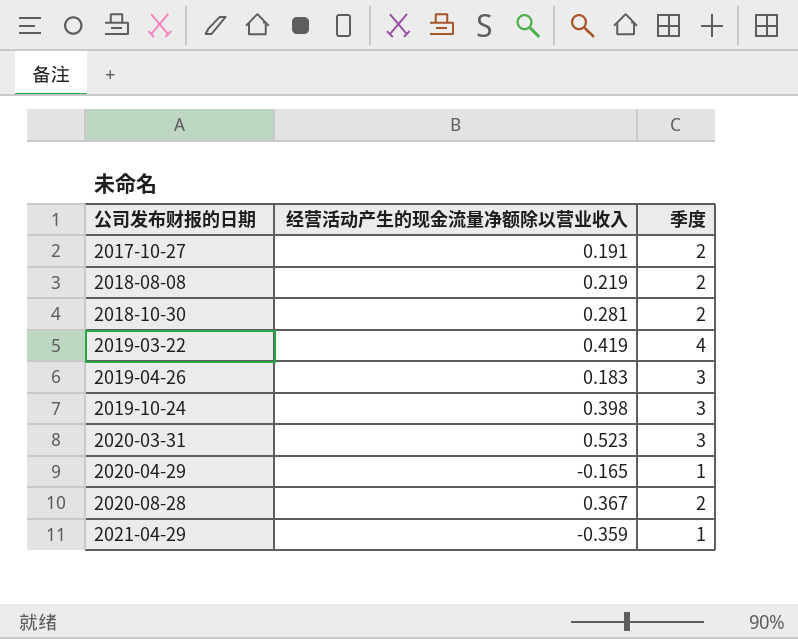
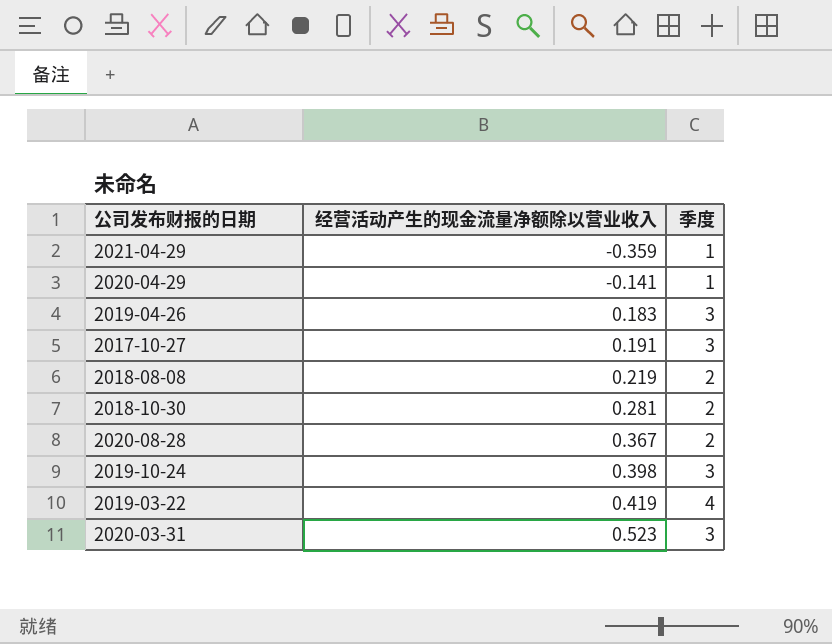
row order: 公司发布财报的日期 ascending -> 经营活动产生的现金流量净额除以营业收入 ascending
2020-04-29 | 经营活动产生的现金流量净额除以营业收入: -0.165 -> -0.141
2017-10-27 | 季度: 2 -> 3

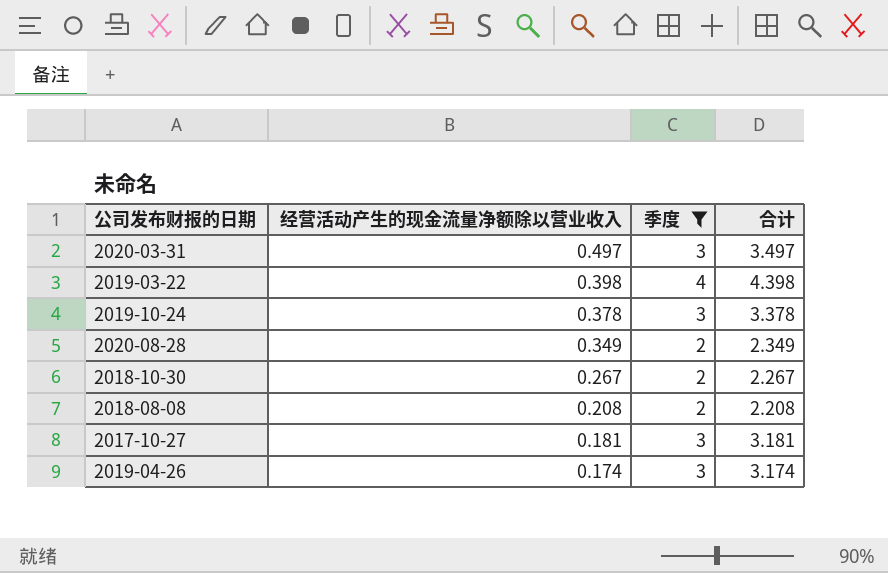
filter: none -> 季度 != 1
row order: 经营活动产生的现金流量净额除以营业收入 ascending -> 经营活动产生的现金流量净额除以营业收入 descending
column 合计 | formula: none -> [经营活动产生的现金流量净额除以营业收入] + [季度]
2020-03-31 | 经营活动产生的现金流量净额除以营业收入: 0.523 -> 0.497
2019-03-22 | 经营活动产生的现金流量净额除以营业收入: 0.419 -> 0.398
2019-10-24 | 经营活动产生的现金流量净额除以营业收入: 0.398 -> 0.378
2020-08-28 | 经营活动产生的现金流量净额除以营业收入: 0.367 -> 0.349
2018-10-30 | 经营活动产生的现金流量净额除以营业收入: 0.281 -> 0.267
2018-08-08 | 经营活动产生的现金流量净额除以营业收入: 0.219 -> 0.208
2017-10-27 | 经营活动产生的现金流量净额除以营业收入: 0.191 -> 0.181
2019-04-26 | 经营活动产生的现金流量净额除以营业收入: 0.183 -> 0.174

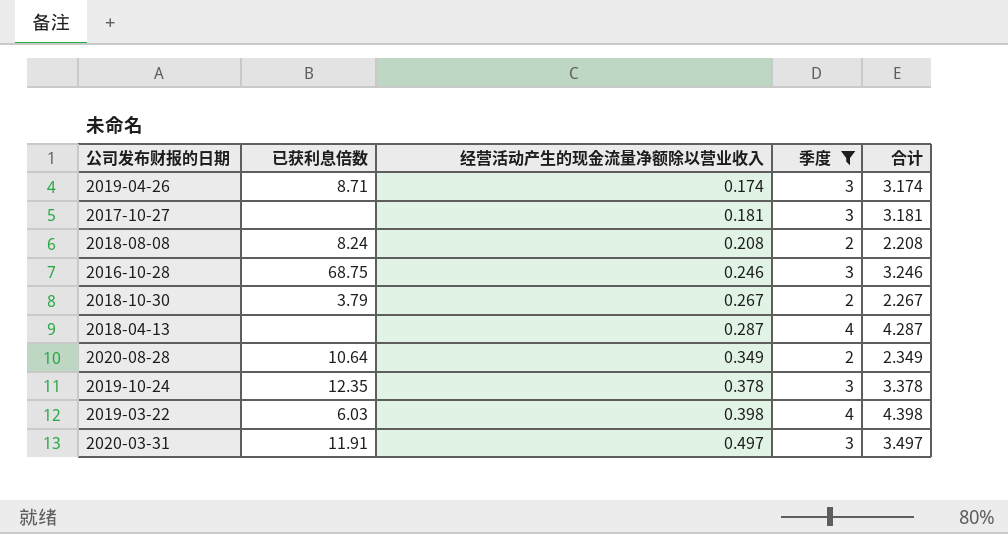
row order: 经营活动产生的现金流量净额除以营业收入 descending -> 经营活动产生的现金流量净额除以营业收入 ascending
column 已获利息倍数 | position: none -> 2
row 2016-10-28: none -> 68.75 | 0.246 | 3 | 3.246
row 2018-04-13: none -> none | 0.287 | 4 | 4.287

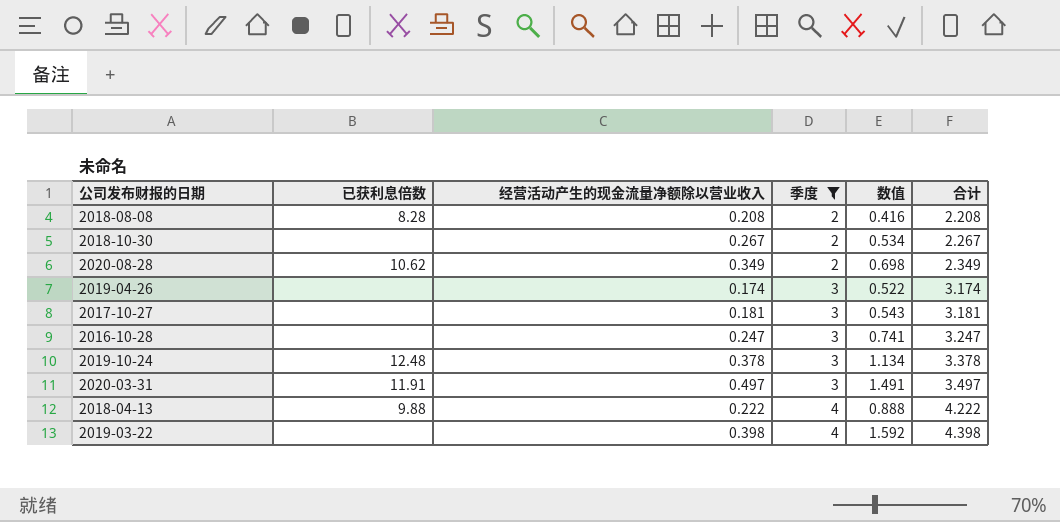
row order: 经营活动产生的现金流量净额除以营业收入 ascending -> 季度 ascending
column 数值 | formula: none -> [经营活动产生的现金流量净额除以营业收入] * [季度]
2018-08-08 | 已获利息倍数: 8.24 -> 8.28
2018-10-30 | 已获利息倍数: 3.79 -> none
2020-08-28 | 已获利息倍数: 10.64 -> 10.62
2019-04-26 | 已获利息倍数: 8.71 -> none
2016-10-28 | 已获利息倍数: 68.75 -> none
2016-10-28 | 经营活动产生的现金流量净额除以营业收入: 0.246 -> 0.247
2016-10-28 | 合计: 3.246 -> 3.247
2019-10-24 | 已获利息倍数: 12.35 -> 12.48
2018-04-13 | 已获利息倍数: none -> 9.88
2018-04-13 | 经营活动产生的现金流量净额除以营业收入: 0.287 -> 0.222
2018-04-13 | 合计: 4.287 -> 4.222
2019-03-22 | 已获利息倍数: 6.03 -> none

